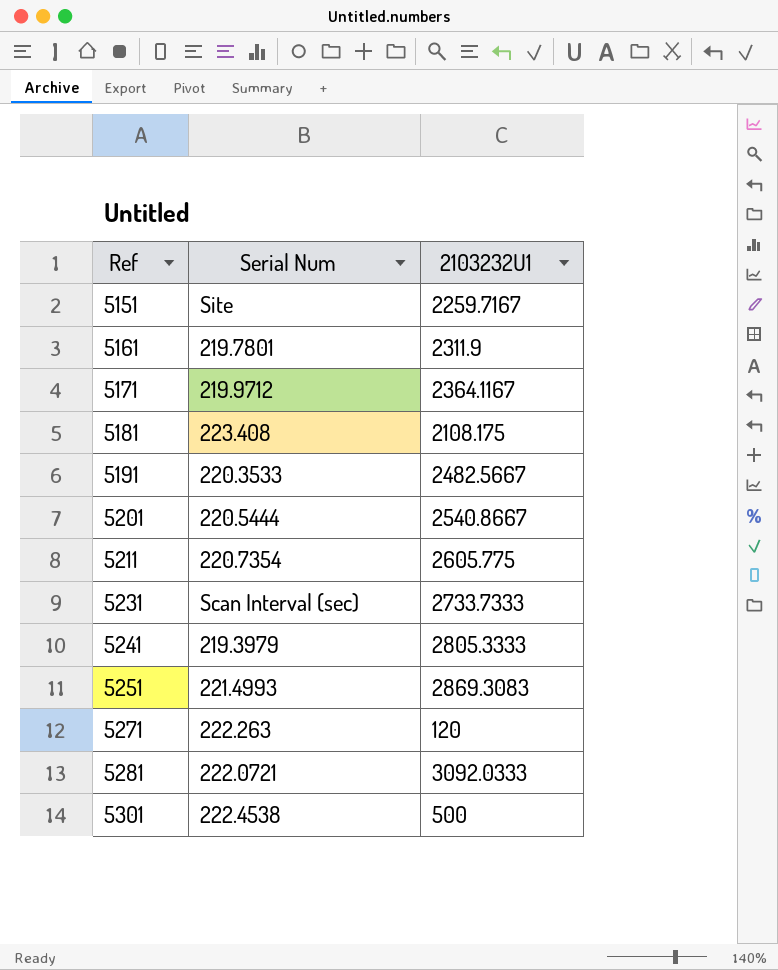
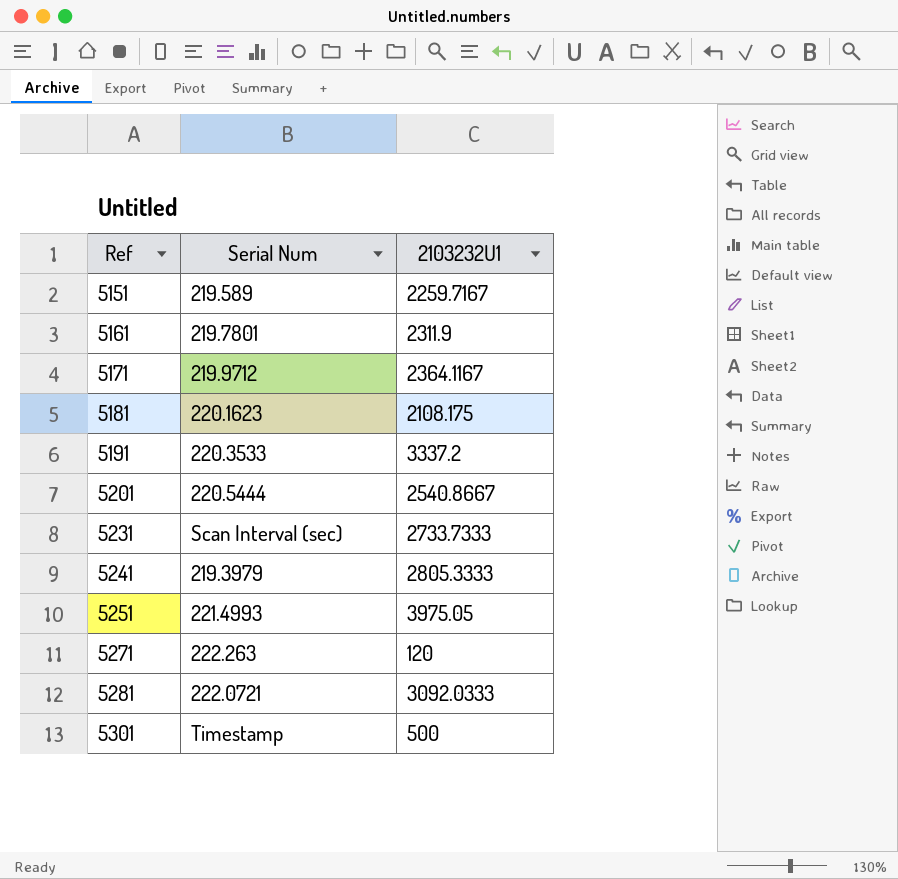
row 5211: 220.7354 | 2605.775 -> none
5151 | Serial Num: Site -> 219.589
5181 | Serial Num: 223.408 -> 220.1623
5191 | 2103232U1: 2482.5667 -> 3337.2
5251 | 2103232U1: 2869.3083 -> 3975.05
5301 | Serial Num: 222.4538 -> Timestamp

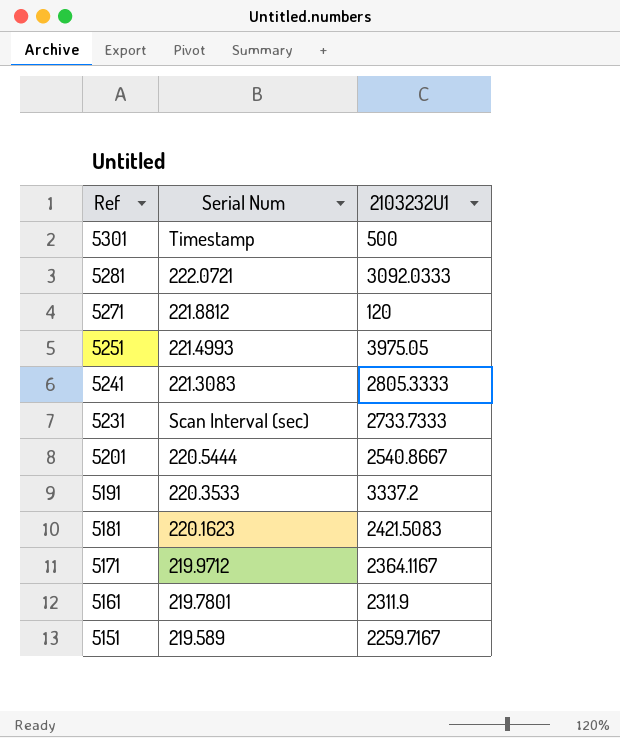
row order: Ref ascending -> Ref descending
5271 | Serial Num: 222.263 -> 221.8812
5241 | Serial Num: 219.3979 -> 221.3083
5181 | 2103232U1: 2108.175 -> 2421.5083

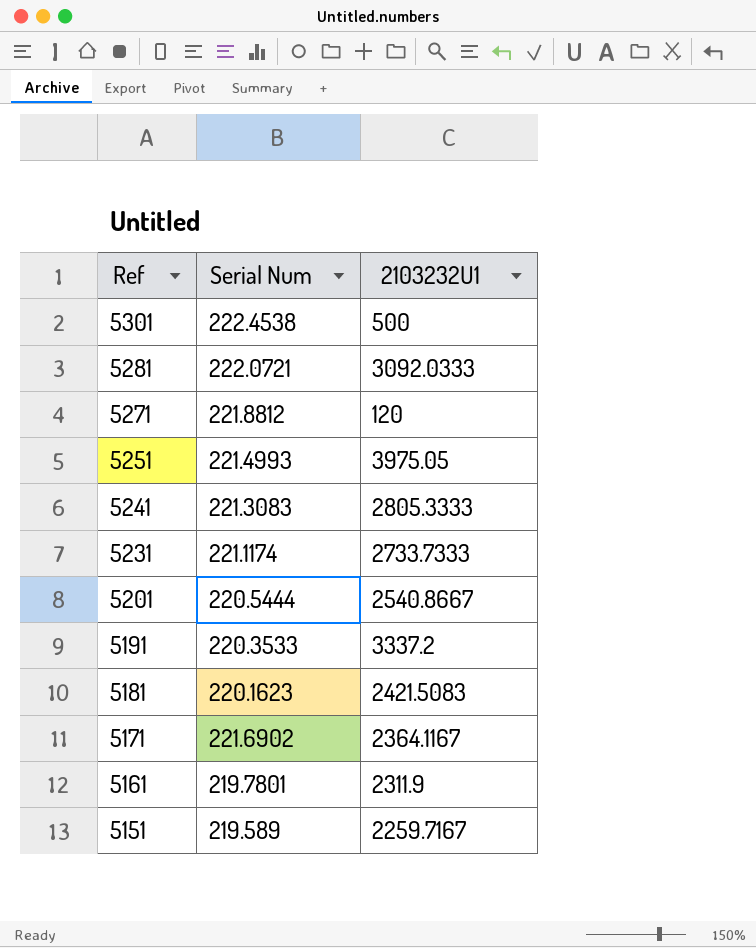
5301 | Serial Num: Timestamp -> 222.4538
5231 | Serial Num: Scan Interval (sec) -> 221.1174
5171 | Serial Num: 219.9712 -> 221.6902

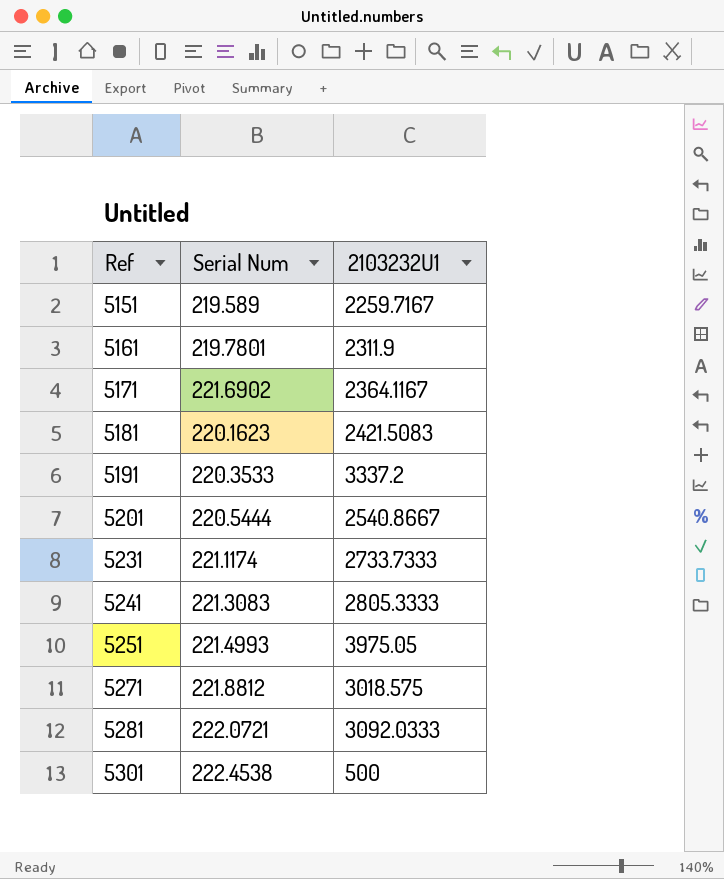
row order: Ref descending -> Ref ascending
5271 | 2103232U1: 120 -> 3018.575

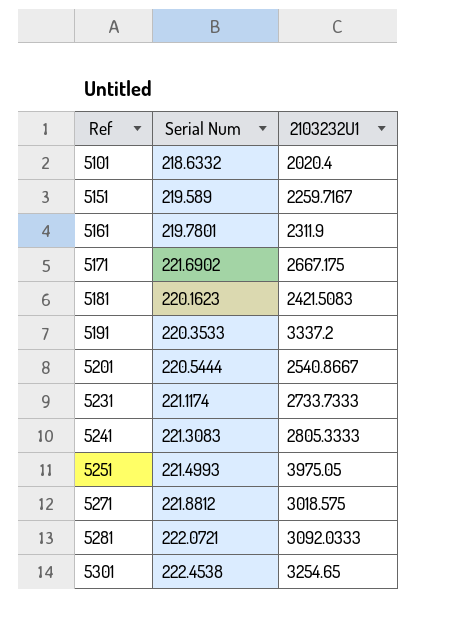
row 5101: none -> 218.6332 | 2020.4
5171 | 2103232U1: 2364.1167 -> 2667.175
5301 | 2103232U1: 500 -> 3254.65

